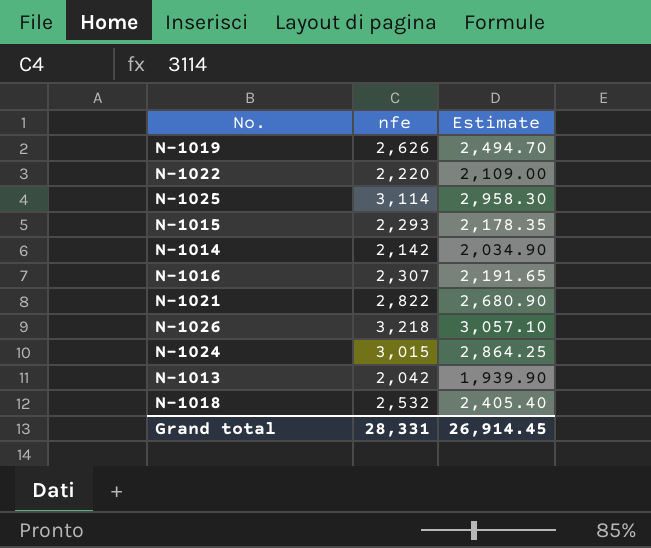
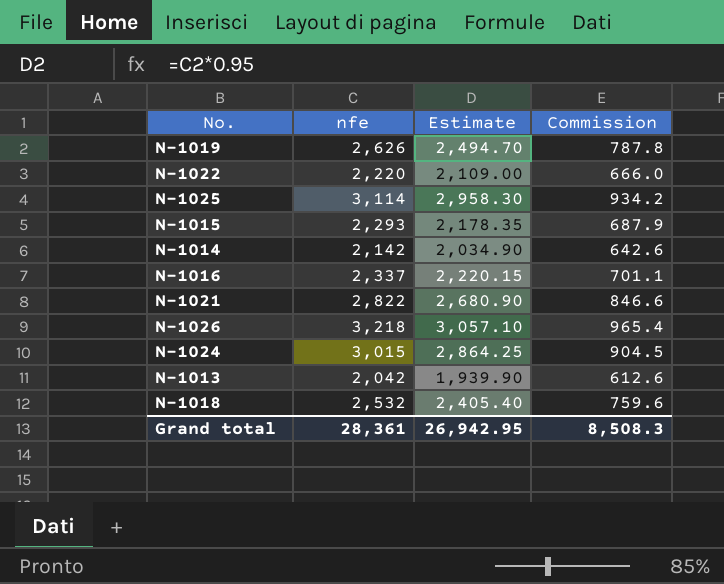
column Commission | formula: none -> [nfe] * 0.3
N-1016 | nfe: 2,307 -> 2,337
N-1016 | Estimate: 2,191.65 -> 2,220.15
Grand total | nfe: 28,331 -> 28,361
Grand total | Estimate: 26,914.45 -> 26,942.95

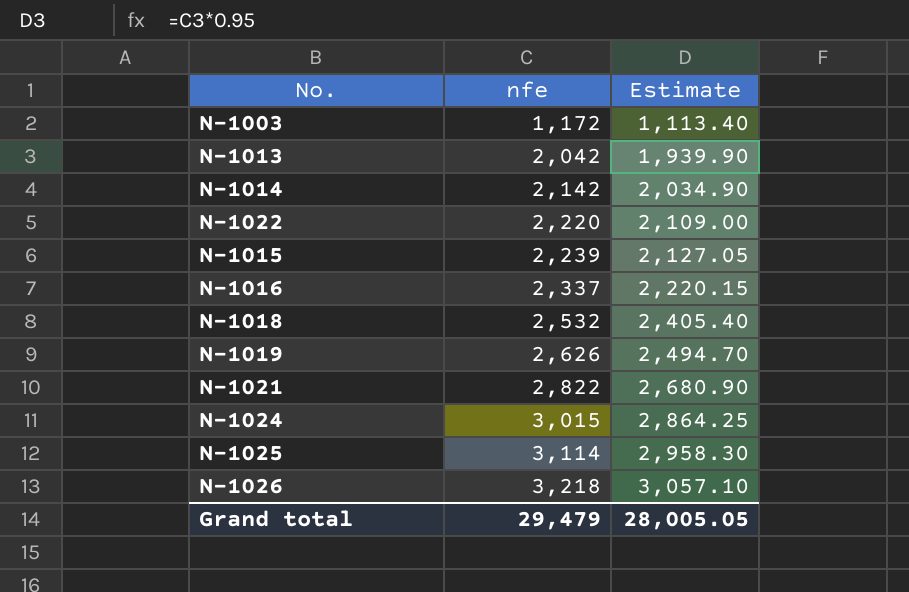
row order: none -> nfe ascending
column Commission | formula: [nfe] * 0.3 -> none
row N-1003: none -> 1,172 | 1,113.40
N-1015 | nfe: 2,293 -> 2,239
N-1015 | Estimate: 2,178.35 -> 2,127.05
Grand total | nfe: 28,361 -> 29,479
Grand total | Estimate: 26,942.95 -> 28,005.05

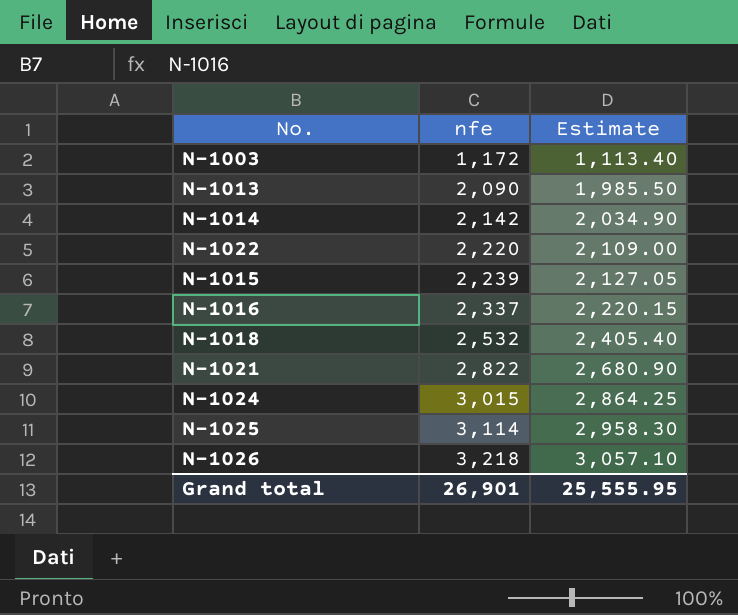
row N-1019: 2,626 | 2,494.70 -> none
N-1013 | nfe: 2,042 -> 2,090
N-1013 | Estimate: 1,939.90 -> 1,985.50
Grand total | nfe: 29,479 -> 26,901
Grand total | Estimate: 28,005.05 -> 25,555.95

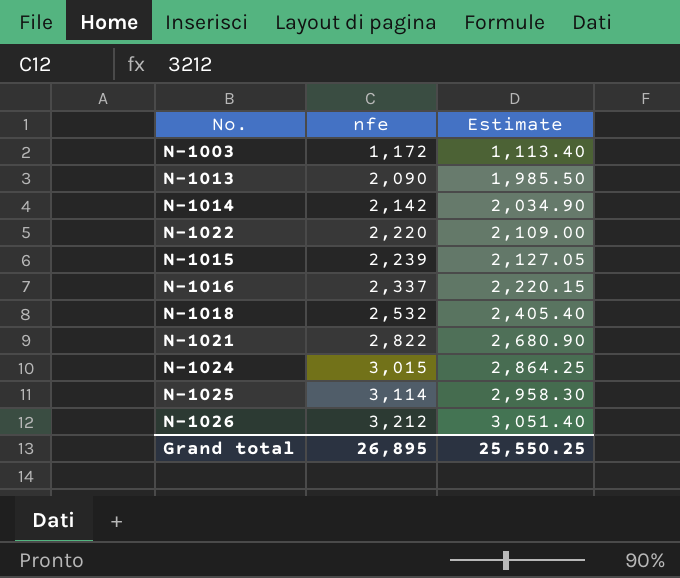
N-1026 | nfe: 3,218 -> 3,212
N-1026 | Estimate: 3,057.10 -> 3,051.40
Grand total | nfe: 26,901 -> 26,895
Grand total | Estimate: 25,555.95 -> 25,550.25

